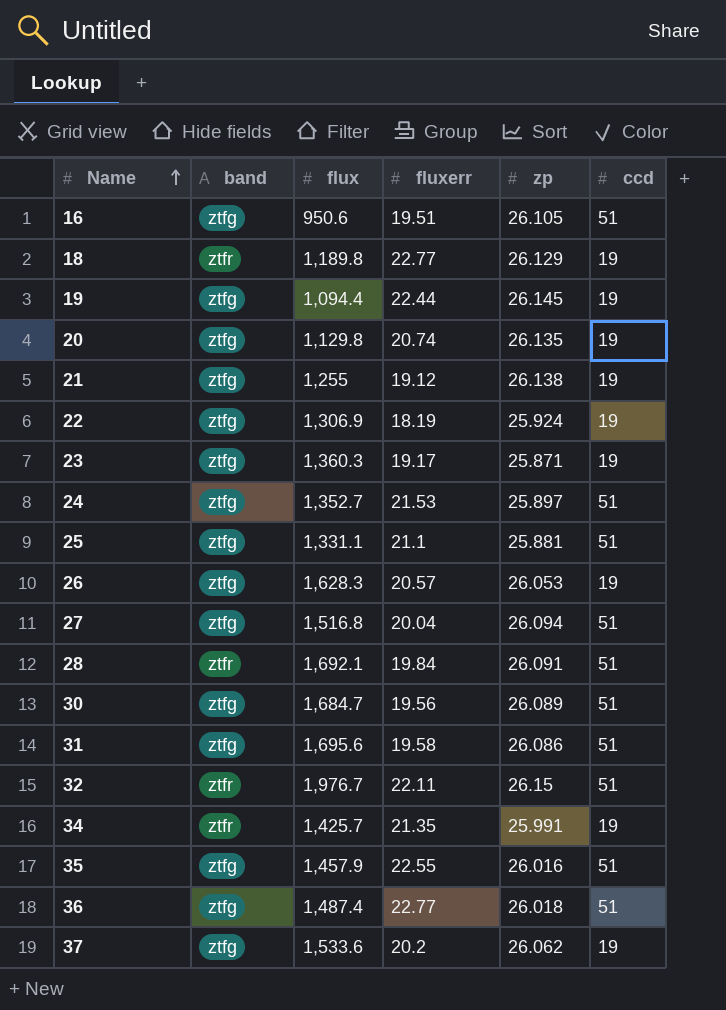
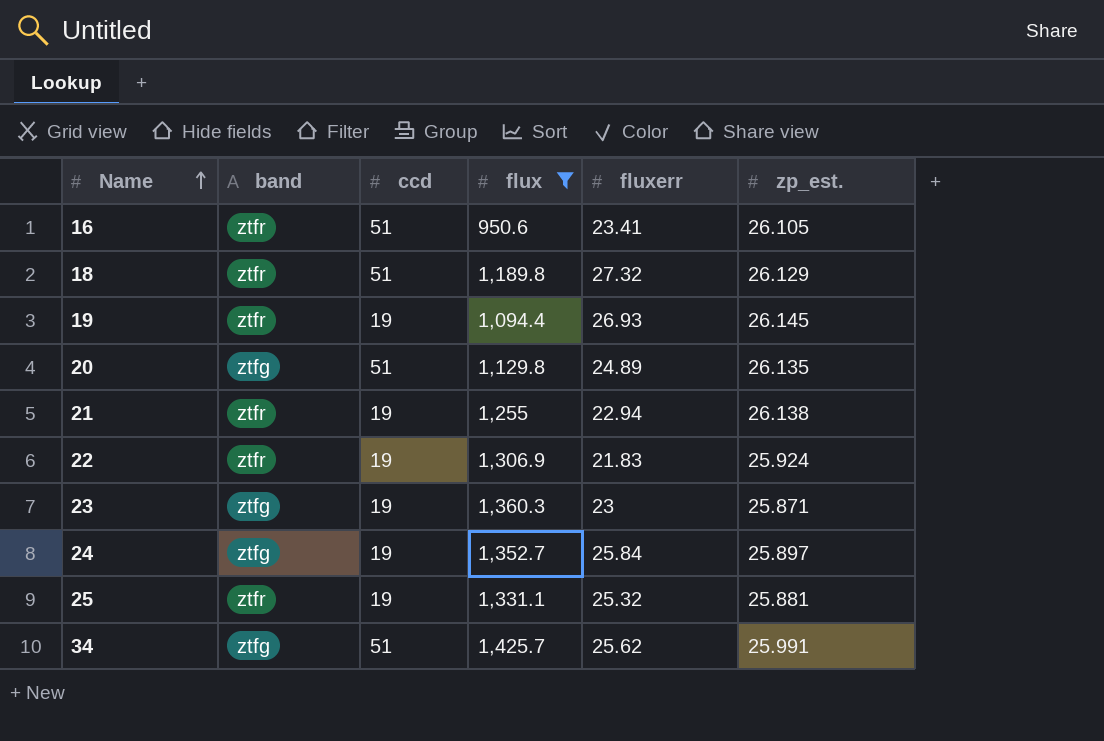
filter: none -> flux <= 1,425.7
column ccd | position: 6 -> 3
column name: zp -> zp_est.
16 | band: ztfg -> ztfr
16 | fluxerr: 19.51 -> 23.41
18 | ccd: 19 -> 51
18 | fluxerr: 22.77 -> 27.32
19 | band: ztfg -> ztfr
19 | fluxerr: 22.44 -> 26.93
20 | ccd: 19 -> 51
20 | fluxerr: 20.74 -> 24.89
21 | band: ztfg -> ztfr
21 | fluxerr: 19.12 -> 22.94
22 | band: ztfg -> ztfr
22 | fluxerr: 18.19 -> 21.83
23 | fluxerr: 19.17 -> 23
24 | ccd: 51 -> 19
24 | fluxerr: 21.53 -> 25.84
25 | band: ztfg -> ztfr
25 | ccd: 51 -> 19
25 | fluxerr: 21.1 -> 25.32
34 | band: ztfr -> ztfg
34 | ccd: 19 -> 51
34 | fluxerr: 21.35 -> 25.62

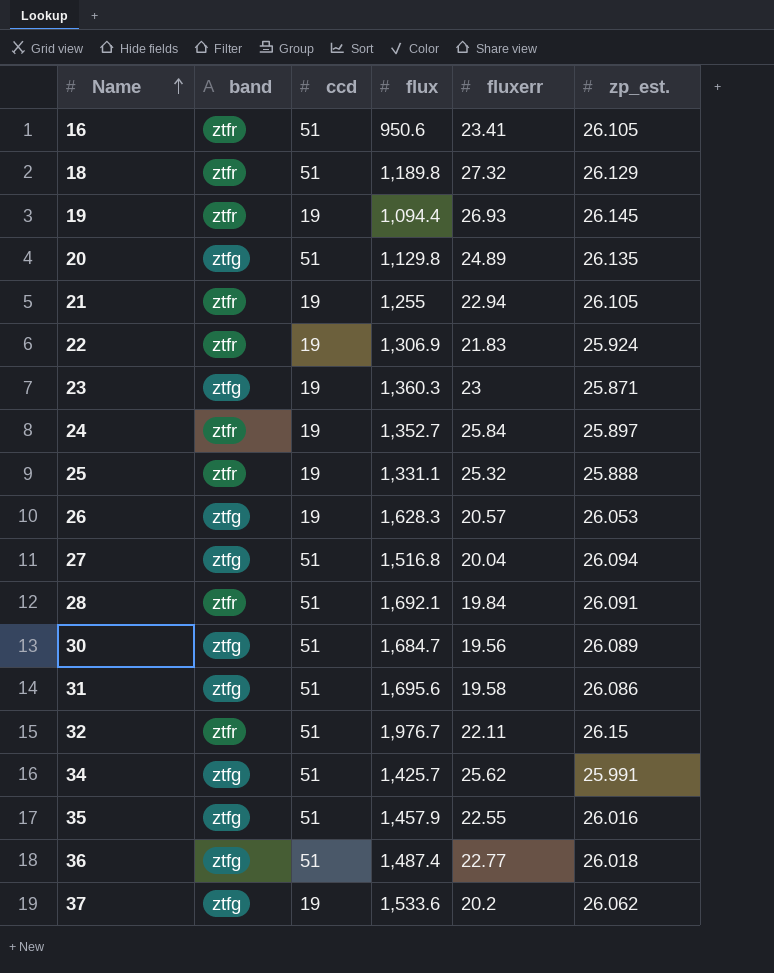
filter: flux <= 1,425.7 -> none
21 | zp_est.: 26.138 -> 26.105
24 | band: ztfg -> ztfr
25 | zp_est.: 25.881 -> 25.888

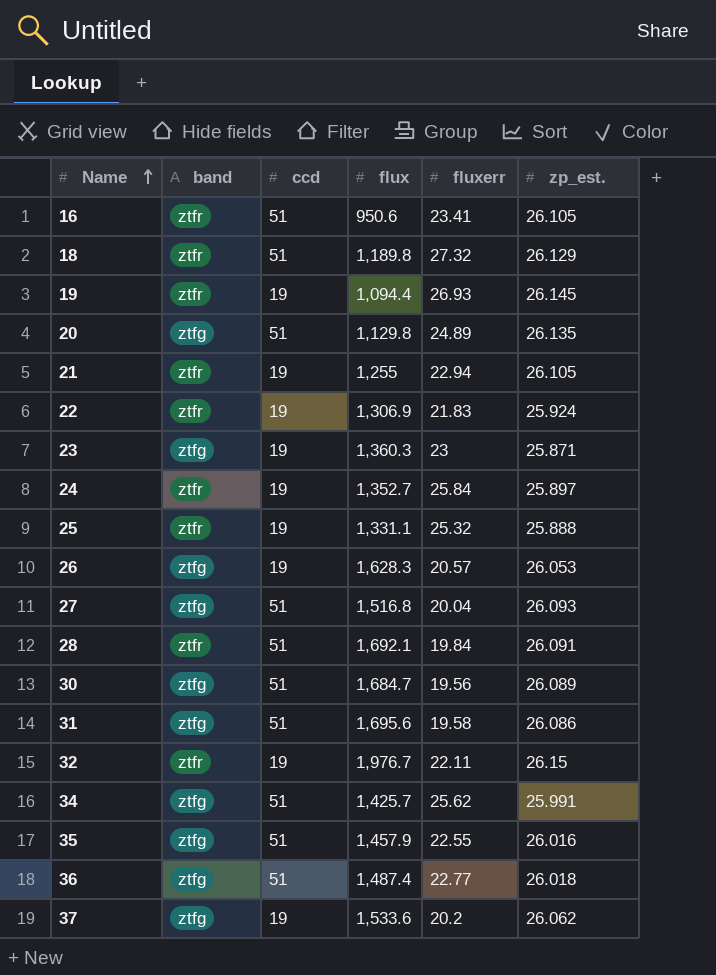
27 | zp_est.: 26.094 -> 26.093
32 | ccd: 51 -> 19

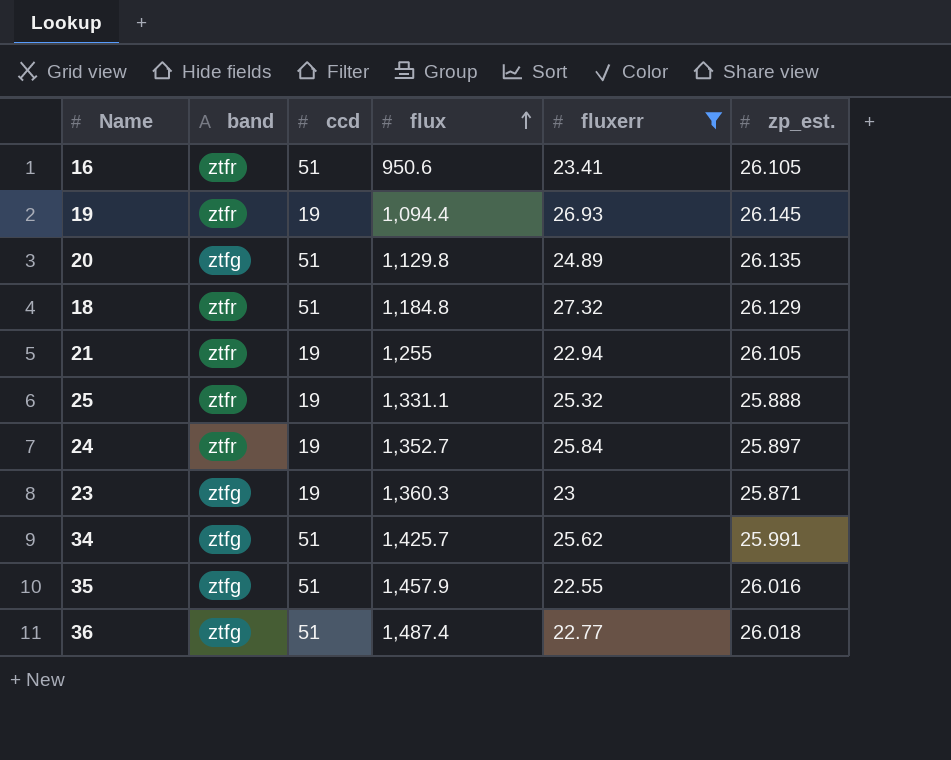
filter: none -> fluxerr >= 22.55
row order: Name ascending -> flux ascending
18 | flux: 1,189.8 -> 1,184.8

